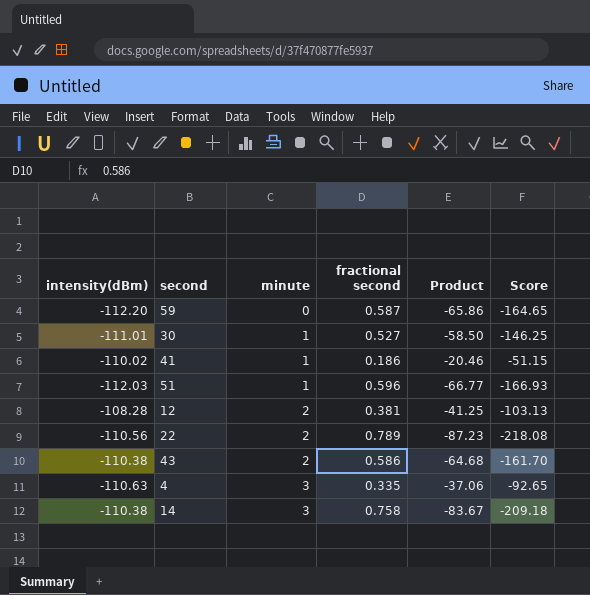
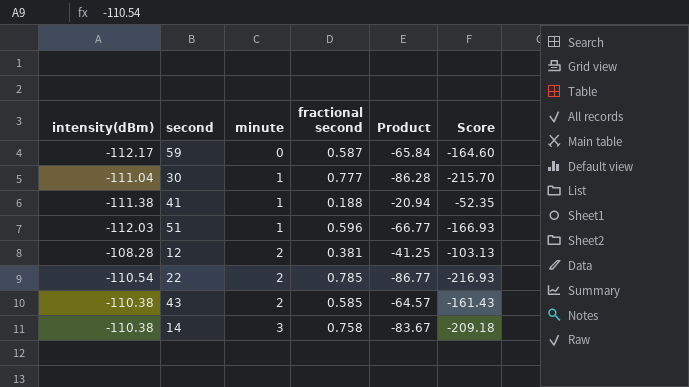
row 4: -110.63 | 3 | 0.335 | -37.06 | -92.65 -> none
59 | intensity(dBm): -112.20 -> -112.17
59 | Product: -65.86 -> -65.84
59 | Score: -164.65 -> -164.60
30 | intensity(dBm): -111.01 -> -111.04
30 | fractional second: 0.527 -> 0.777
30 | Product: -58.50 -> -86.28
30 | Score: -146.25 -> -215.70
41 | intensity(dBm): -110.02 -> -111.38
41 | fractional second: 0.186 -> 0.188
41 | Product: -20.46 -> -20.94
41 | Score: -51.15 -> -52.35
22 | intensity(dBm): -110.56 -> -110.54
22 | fractional second: 0.789 -> 0.785
22 | Product: -87.23 -> -86.77
22 | Score: -218.08 -> -216.93
43 | fractional second: 0.586 -> 0.585
43 | Product: -64.68 -> -64.57
43 | Score: -161.70 -> -161.43

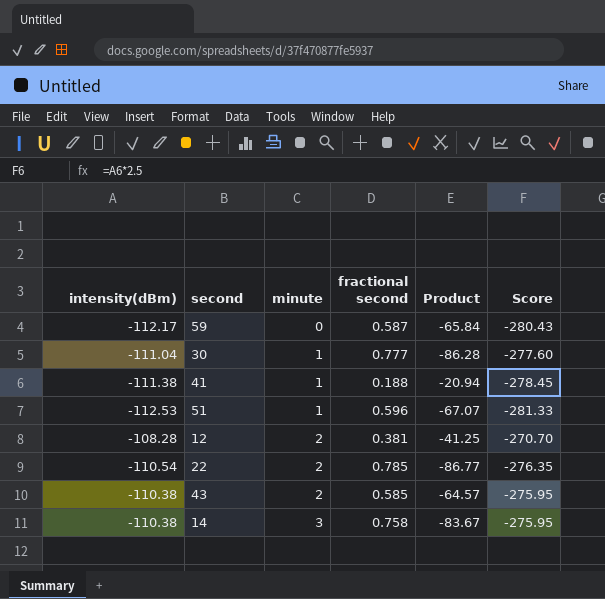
column Score | formula: [Product] * 2.5 -> [intensity(dBm)] * 2.5
51 | intensity(dBm): -112.03 -> -112.53
51 | Product: -66.77 -> -67.07

